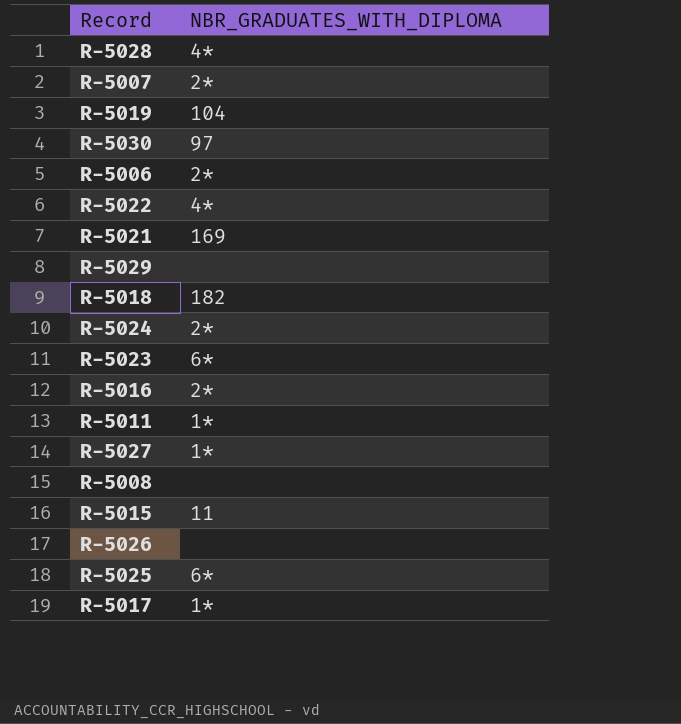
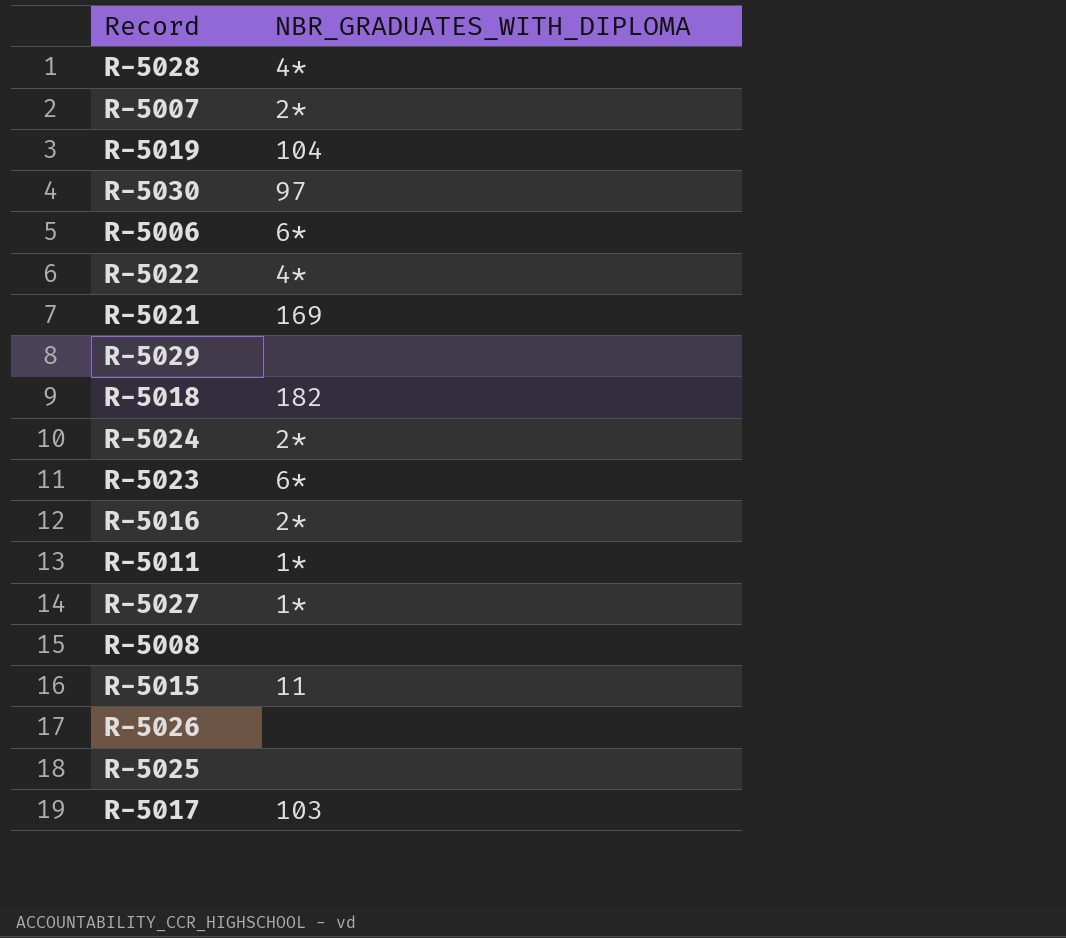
R-5006 | NBR_GRADUATES_WITH_DIPLOMA: 2* -> 6*
R-5025 | NBR_GRADUATES_WITH_DIPLOMA: 6* -> none
R-5017 | NBR_GRADUATES_WITH_DIPLOMA: 1* -> 103

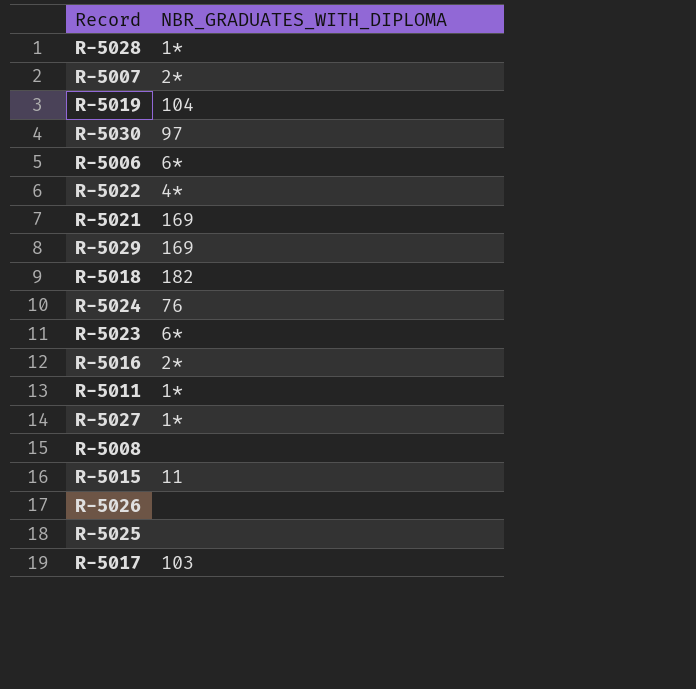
R-5028 | NBR_GRADUATES_WITH_DIPLOMA: 4* -> 1*
R-5029 | NBR_GRADUATES_WITH_DIPLOMA: none -> 169
R-5024 | NBR_GRADUATES_WITH_DIPLOMA: 2* -> 76

